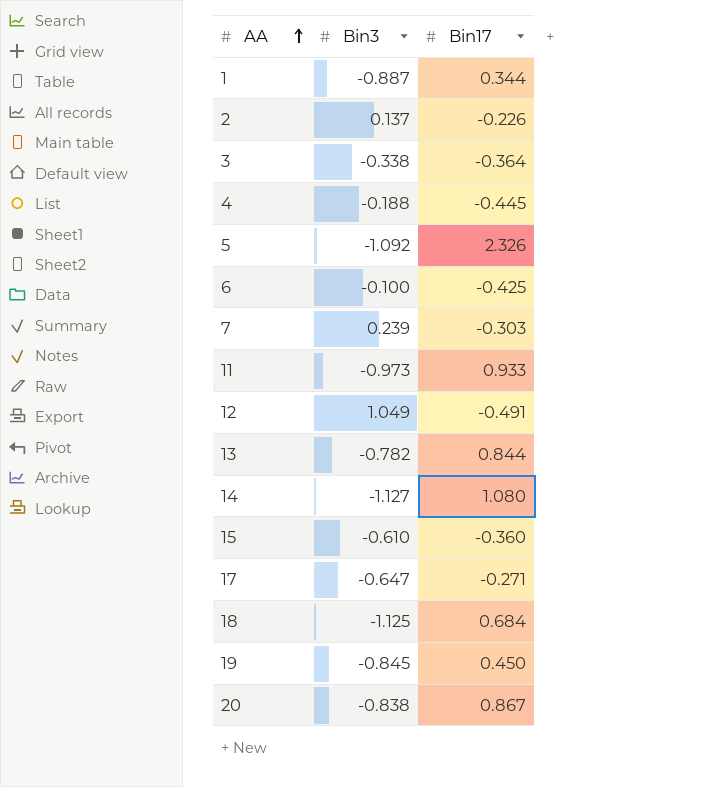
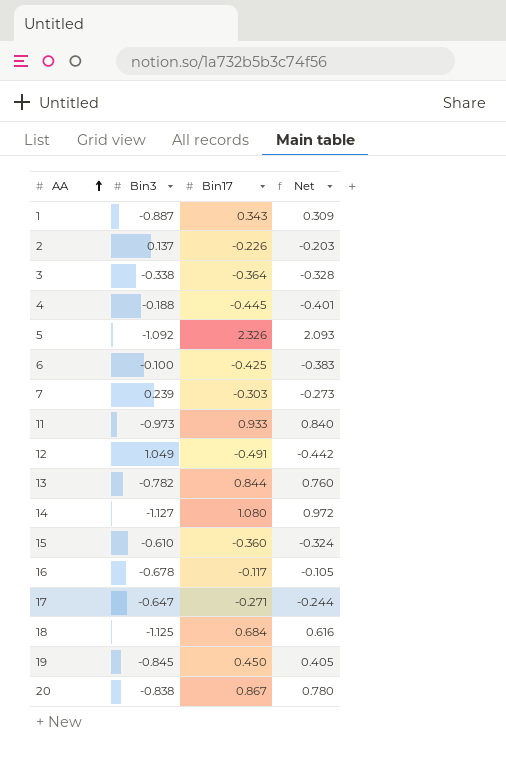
column Net | formula: none -> [Bin17] * 0.9
1 | Bin17: 0.344 -> 0.343
row 16: none -> -0.678 | -0.117 | -0.105

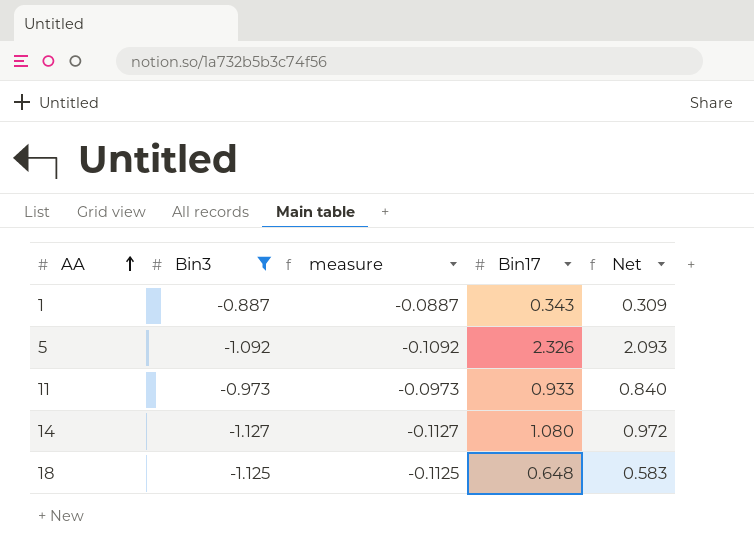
filter: none -> Bin3 <= -0.887
column measure | formula: none -> [Bin3] * 0.1
18 | Bin17: 0.684 -> 0.648
18 | Net: 0.616 -> 0.583

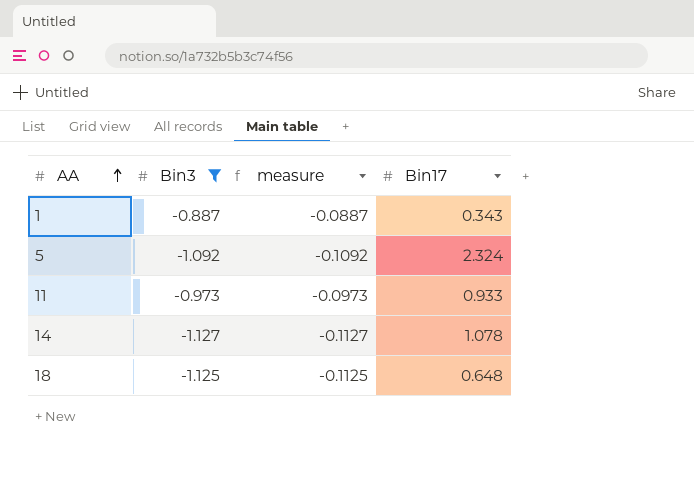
column Net | formula: [Bin17] * 0.9 -> none
5 | Bin17: 2.326 -> 2.324
14 | Bin17: 1.080 -> 1.078

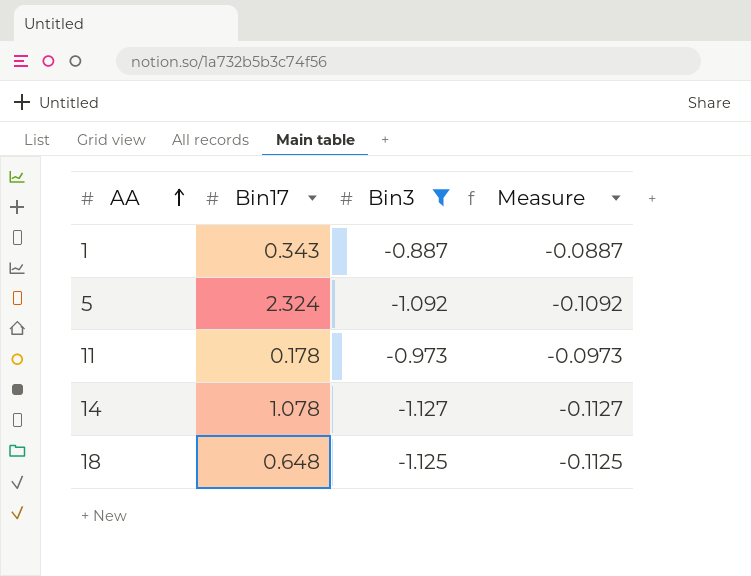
column Bin17 | position: 4 -> 2
column name: measure -> Measure
11 | Bin17: 0.933 -> 0.178

